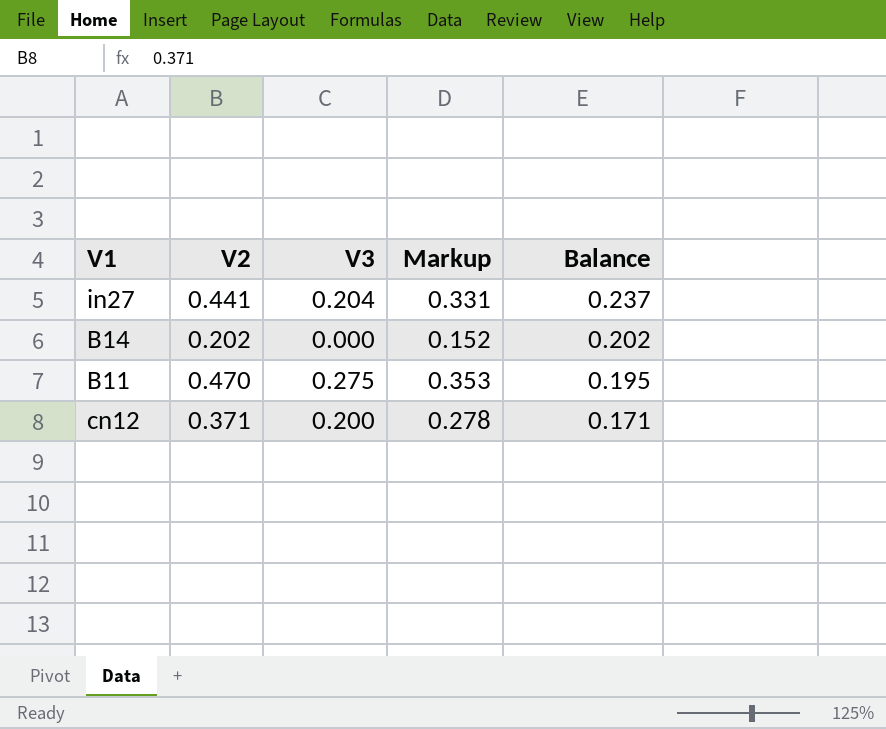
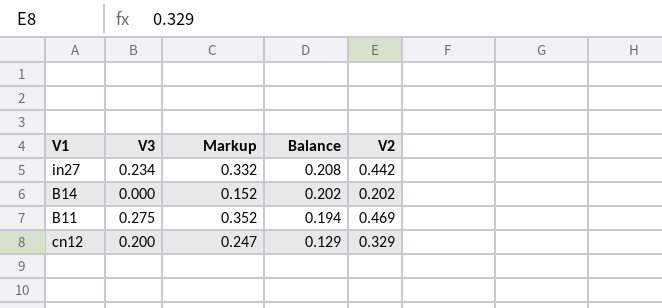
column V2 | position: 2 -> 5
in27 | V3: 0.204 -> 0.234
in27 | Markup: 0.331 -> 0.332
in27 | Balance: 0.237 -> 0.208
in27 | V2: 0.441 -> 0.442
B11 | Markup: 0.353 -> 0.352
B11 | Balance: 0.195 -> 0.194
B11 | V2: 0.470 -> 0.469
cn12 | Markup: 0.278 -> 0.247
cn12 | Balance: 0.171 -> 0.129
cn12 | V2: 0.371 -> 0.329

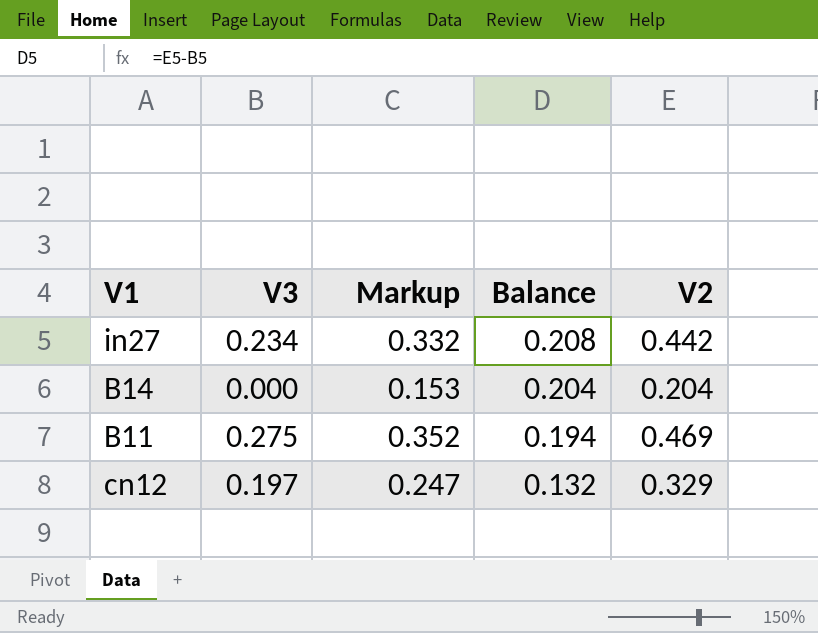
B14 | Markup: 0.152 -> 0.153
B14 | Balance: 0.202 -> 0.204
B14 | V2: 0.202 -> 0.204
cn12 | V3: 0.200 -> 0.197
cn12 | Balance: 0.129 -> 0.132

